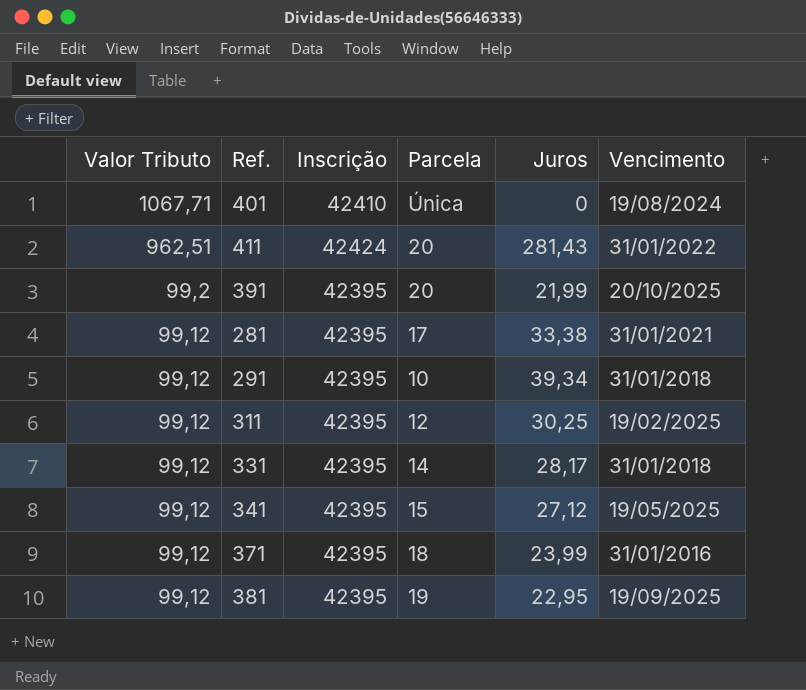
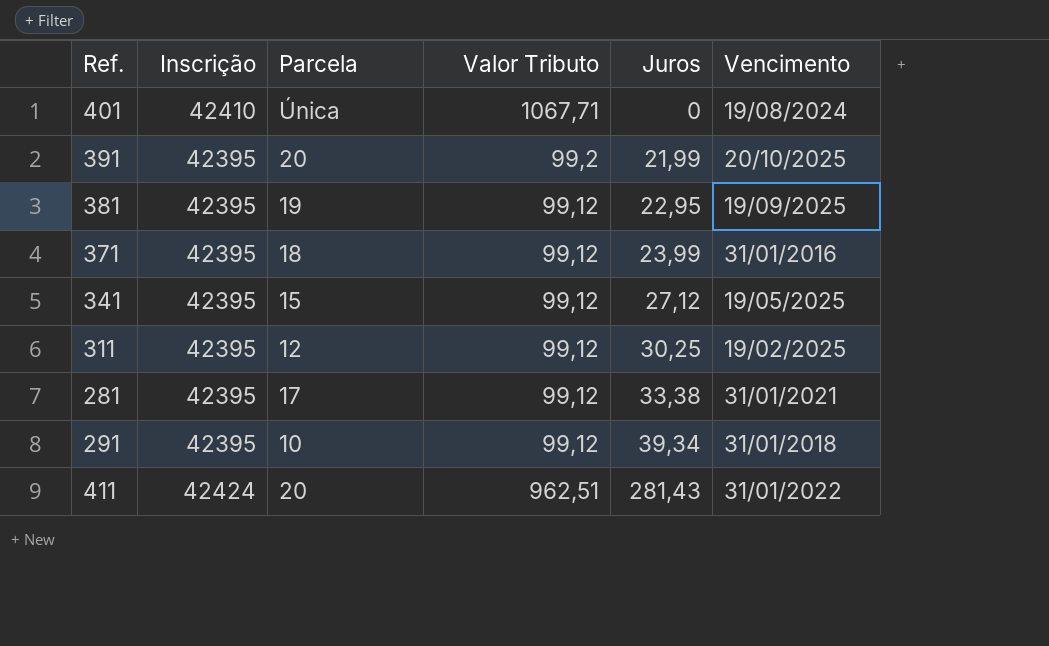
row order: Valor Tributo descending -> Juros ascending
column Valor Tributo | position: 1 -> 4
row 331: 99,12 | 42395 | 14 | 28,17 | 31/01/2018 -> none

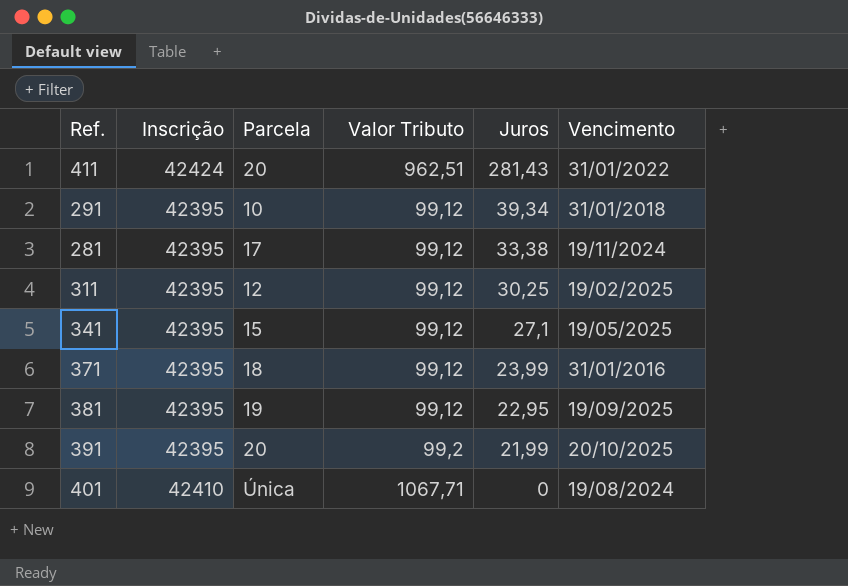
row order: Juros ascending -> Juros descending
281 | Vencimento: 31/01/2021 -> 19/11/2024
341 | Juros: 27,12 -> 27,1

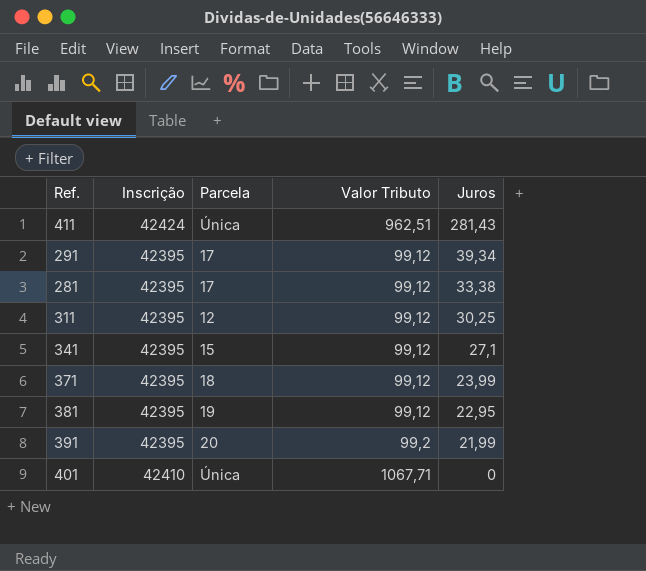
column Vencimento | position: 6 -> none
411 | Parcela: 20 -> Única
291 | Parcela: 10 -> 17

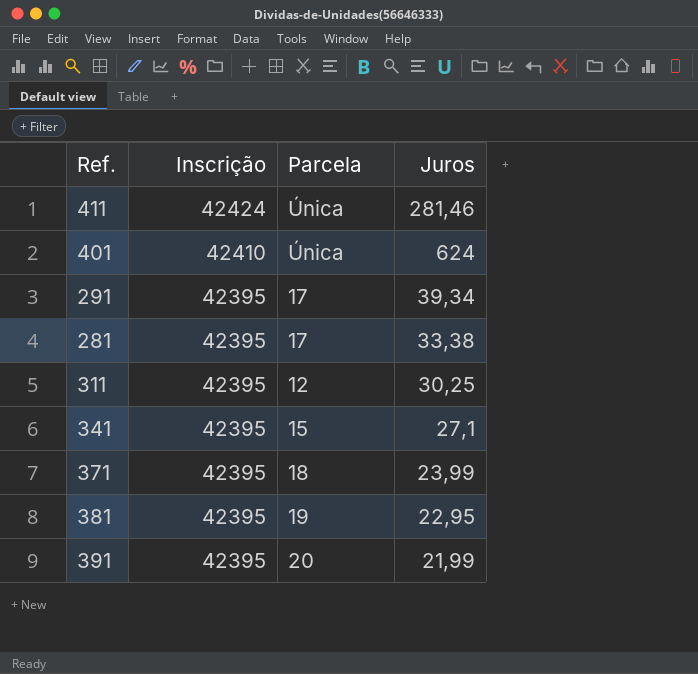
row order: Juros descending -> Inscrição descending
column Valor Tributo | position: 4 -> none
411 | Juros: 281,43 -> 281,46
401 | Juros: 0 -> 624

